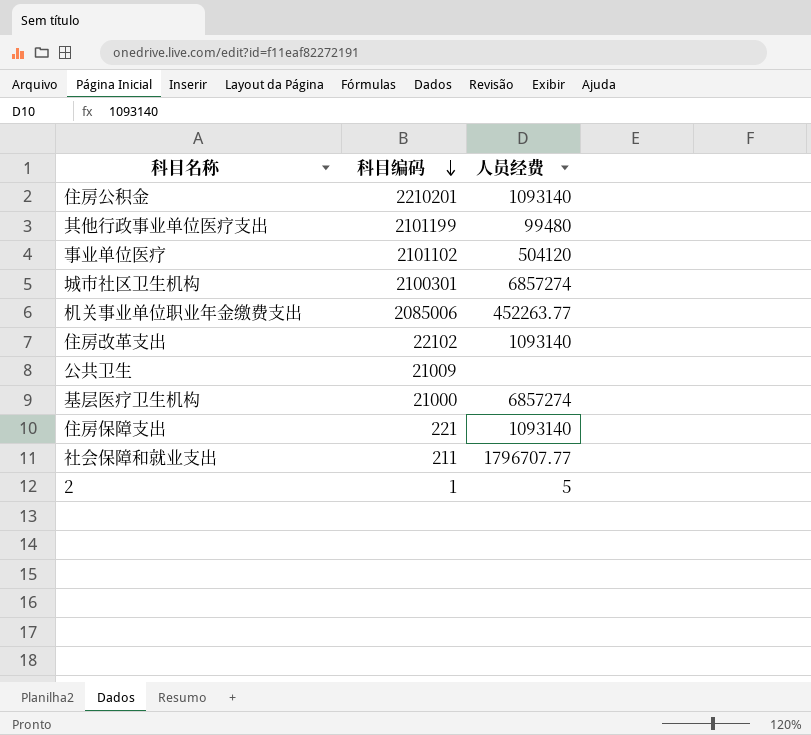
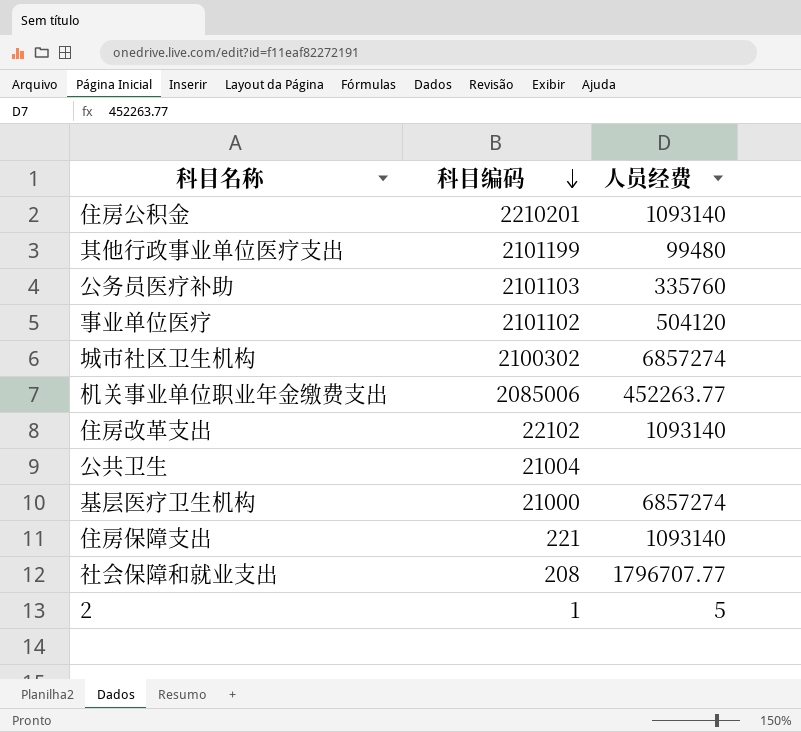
row 公务员医疗补助: none -> 2101103 | 335760
城市社区卫生机构 | 科目编码: 2100301 -> 2100302
公共卫生 | 科目编码: 21009 -> 21004
社会保障和就业支出 | 科目编码: 211 -> 208

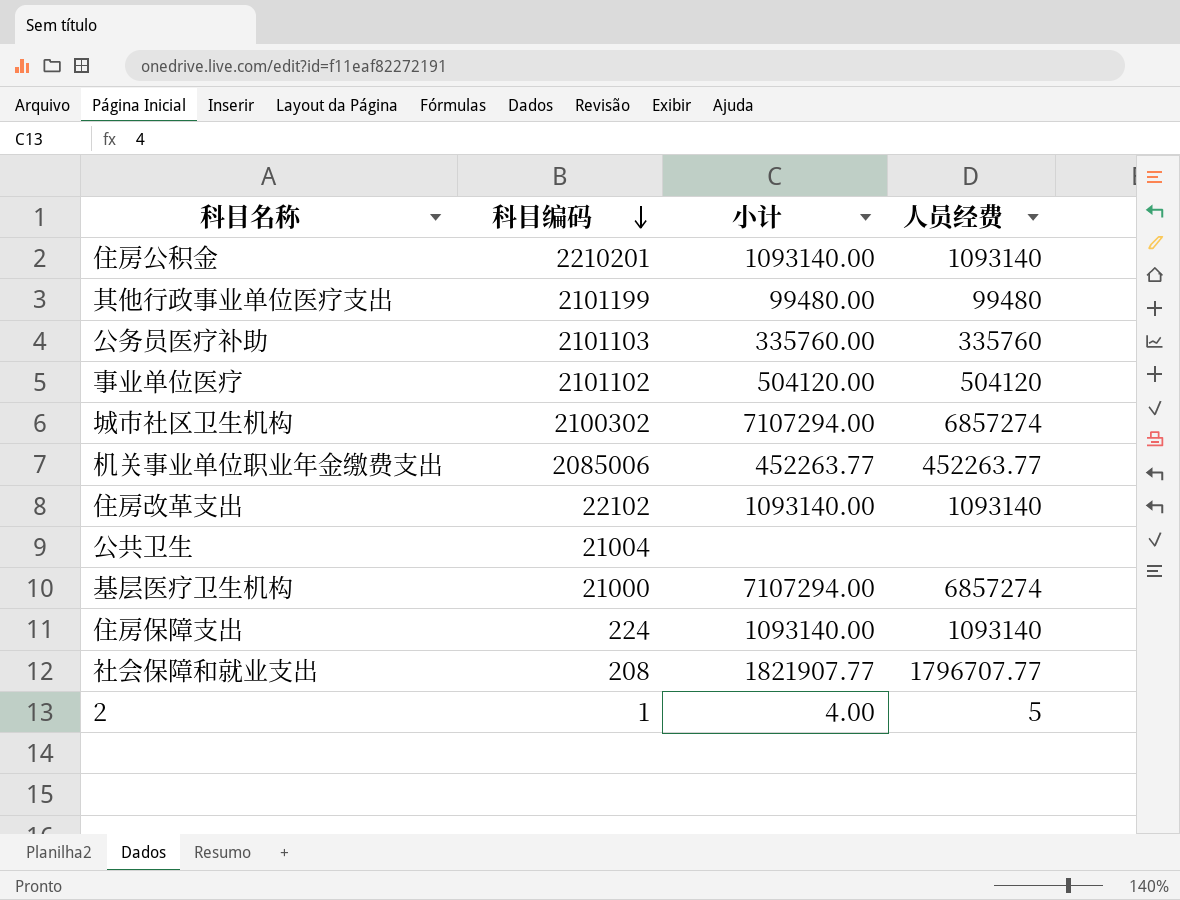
column 小计 | position: none -> 3
住房保障支出 | 科目编码: 221 -> 224

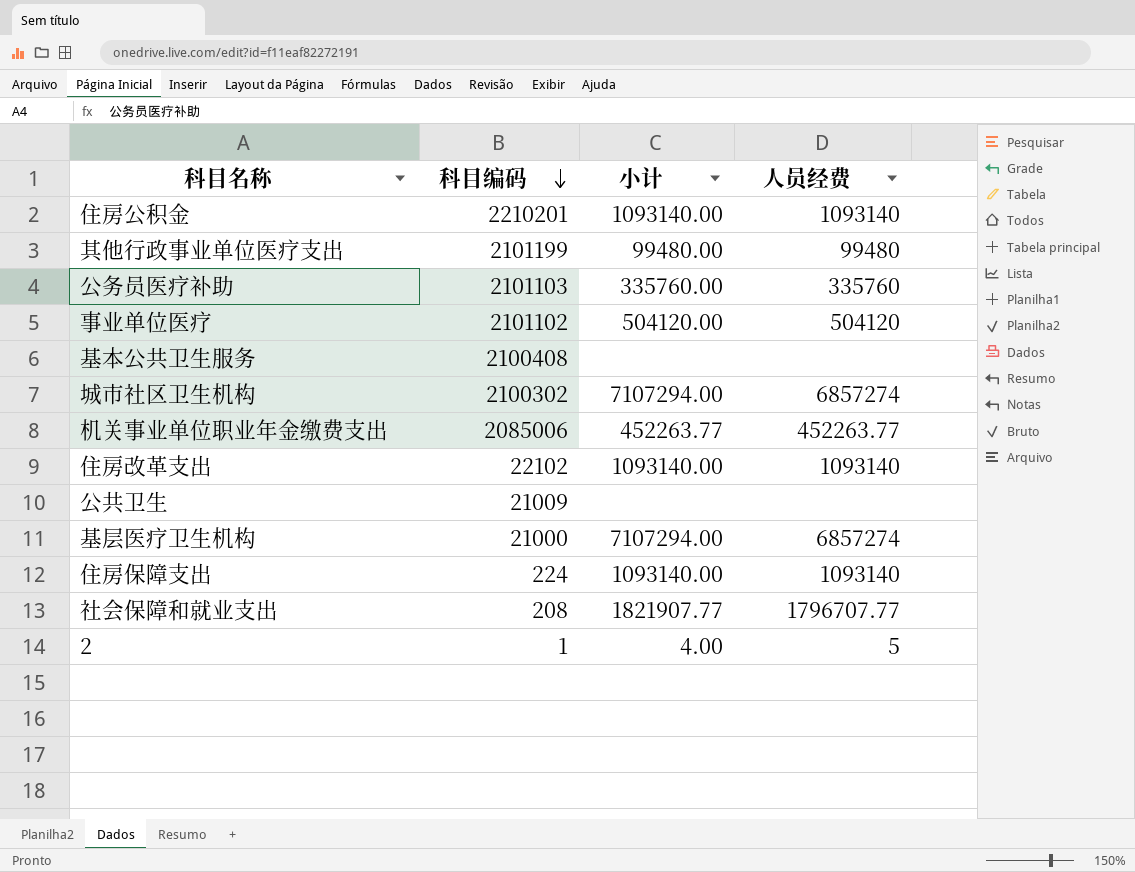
row 基本公共卫生服务: none -> 2100408 | none | none
公共卫生 | 科目编码: 21004 -> 21009

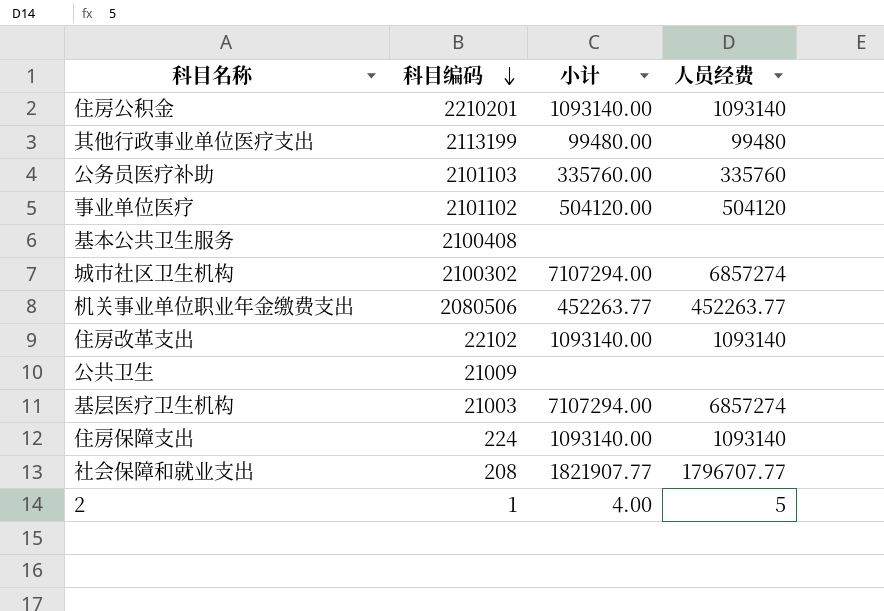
其他行政事业单位医疗支出 | 科目编码: 2101199 -> 2113199
机关事业单位职业年金缴费支出 | 科目编码: 2085006 -> 2080506
基层医疗卫生机构 | 科目编码: 21000 -> 21003

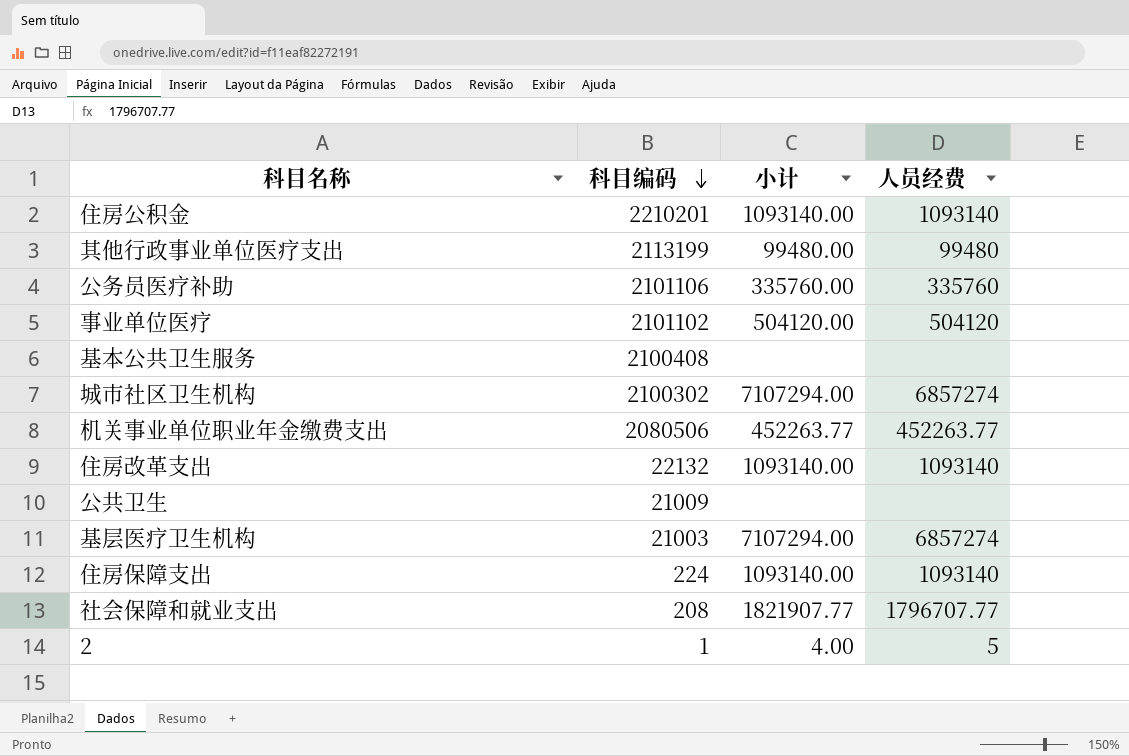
公务员医疗补助 | 科目编码: 2101103 -> 2101106
住房改革支出 | 科目编码: 22102 -> 22132

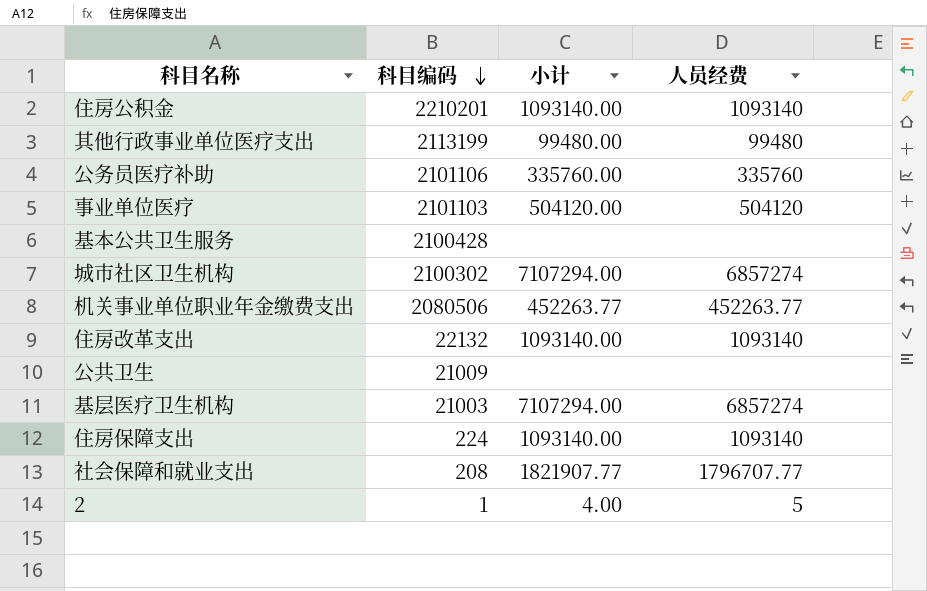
事业单位医疗 | 科目编码: 2101102 -> 2101103
基本公共卫生服务 | 科目编码: 2100408 -> 2100428

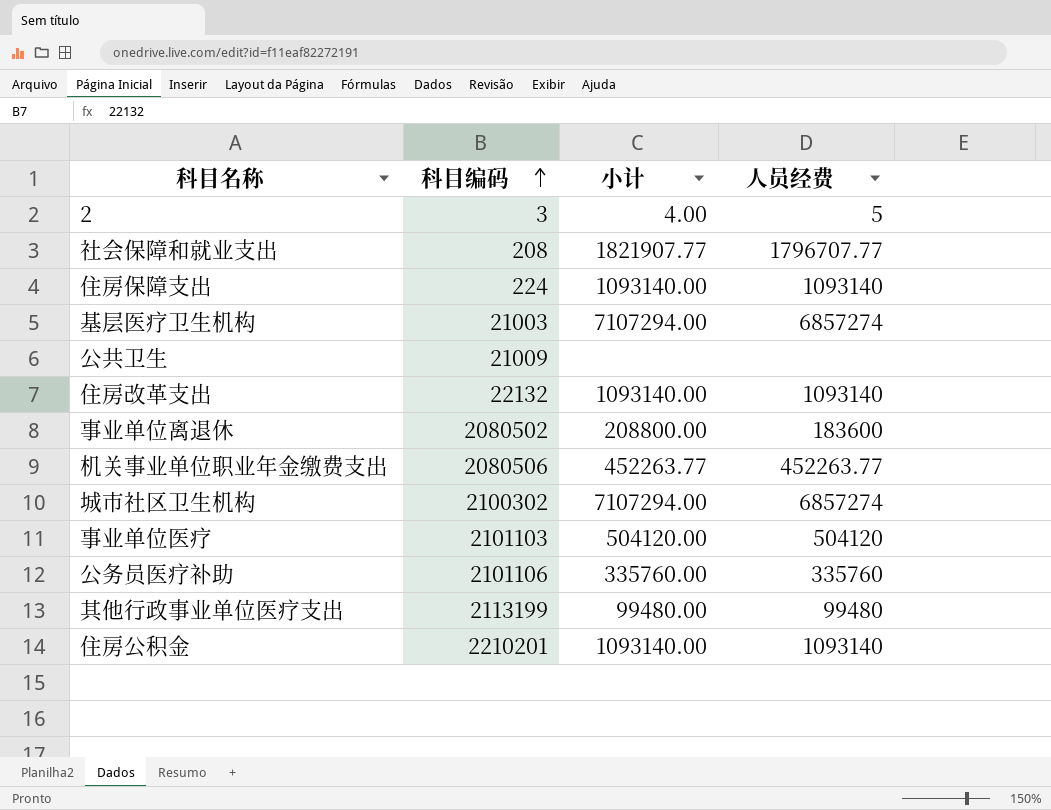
row order: 科目编码 descending -> 科目编码 ascending
row 基本公共卫生服务: 2100428 | none | none -> none
2 | 科目编码: 1 -> 3
row 事业单位离退休: none -> 2080502 | 208800.00 | 183600

